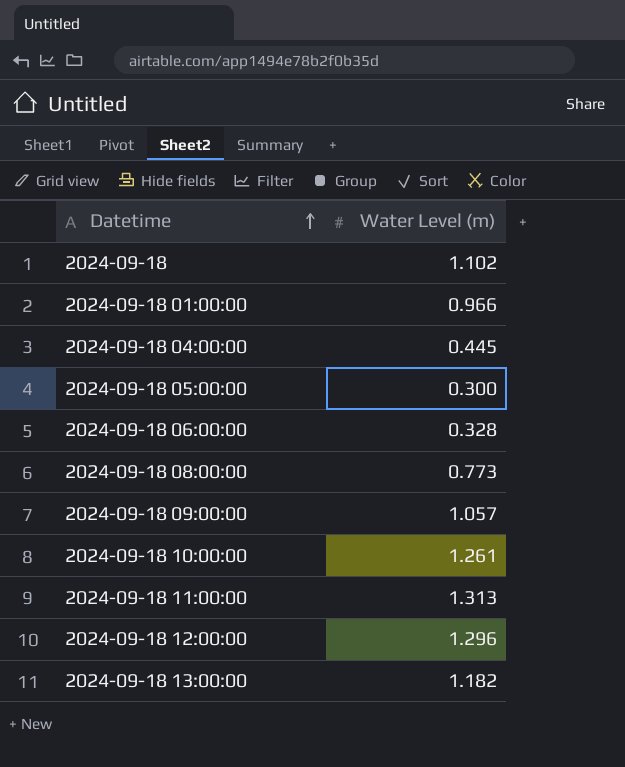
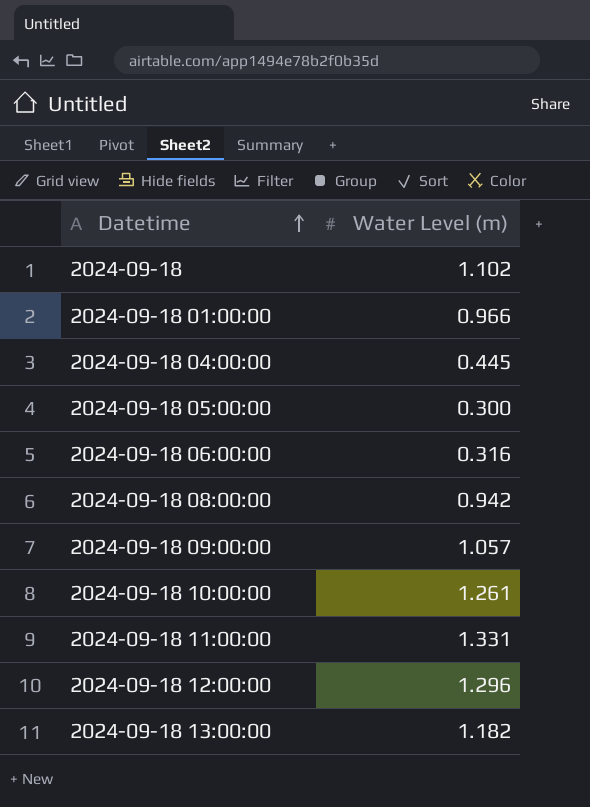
2024-09-18 06:00:00 | Water Level (m): 0.328 -> 0.316
2024-09-18 08:00:00 | Water Level (m): 0.773 -> 0.942
2024-09-18 11:00:00 | Water Level (m): 1.313 -> 1.331

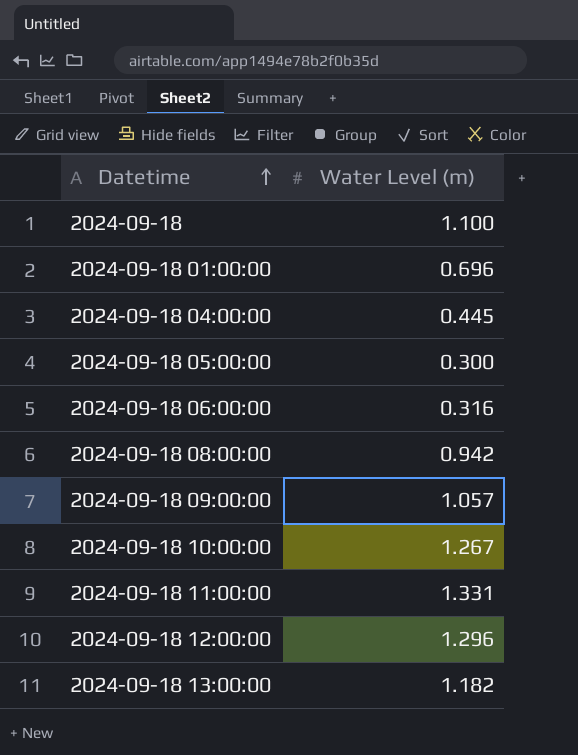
2024-09-18 | Water Level (m): 1.102 -> 1.100
2024-09-18 01:00:00 | Water Level (m): 0.966 -> 0.696
2024-09-18 10:00:00 | Water Level (m): 1.261 -> 1.267

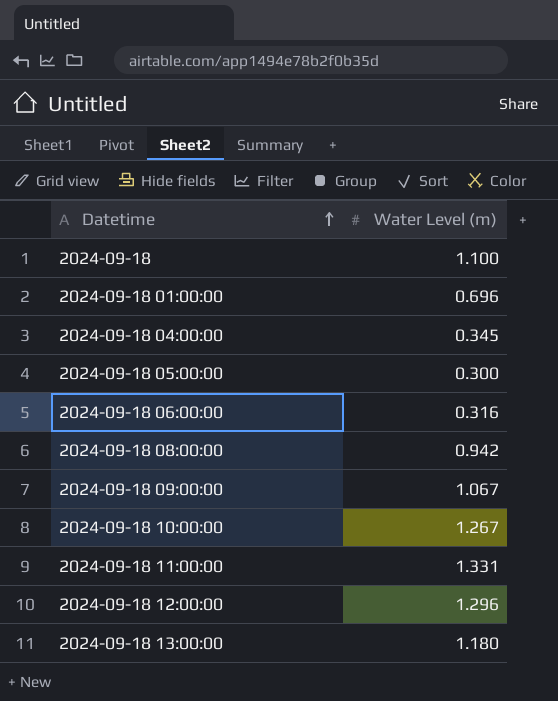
2024-09-18 04:00:00 | Water Level (m): 0.445 -> 0.345
2024-09-18 09:00:00 | Water Level (m): 1.057 -> 1.067
2024-09-18 13:00:00 | Water Level (m): 1.182 -> 1.180

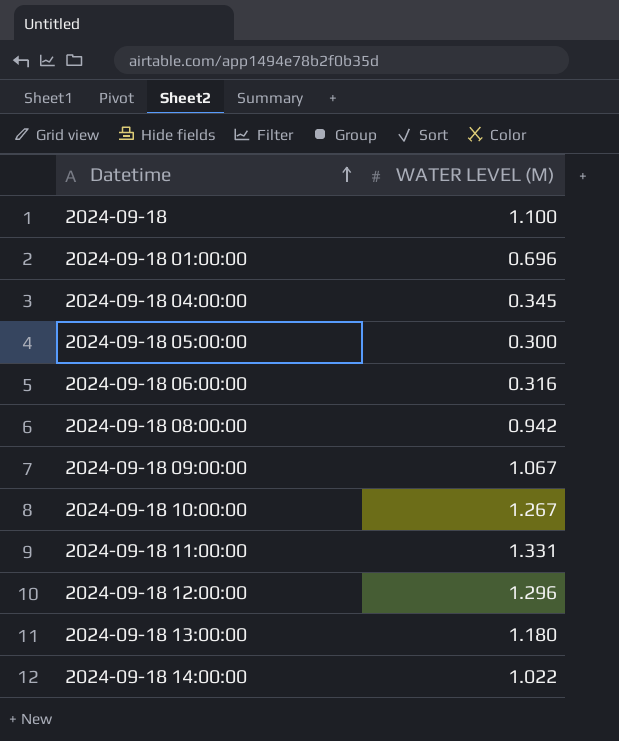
column name: Water Level (m) -> WATER LEVEL (M)
row 2024-09-18 14:00:00: none -> 1.022

